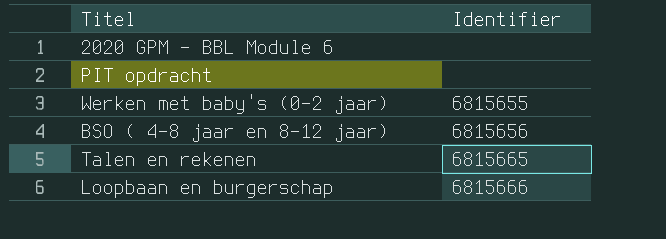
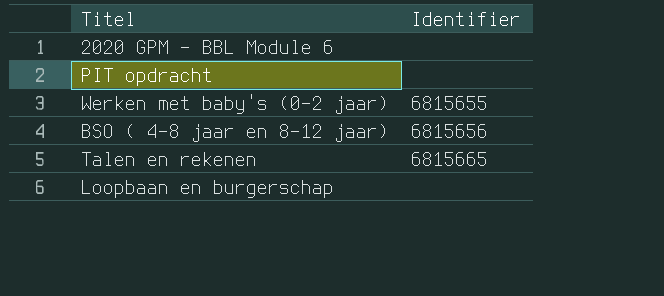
Loopbaan en burgerschap | Identifier: 6815666 -> none

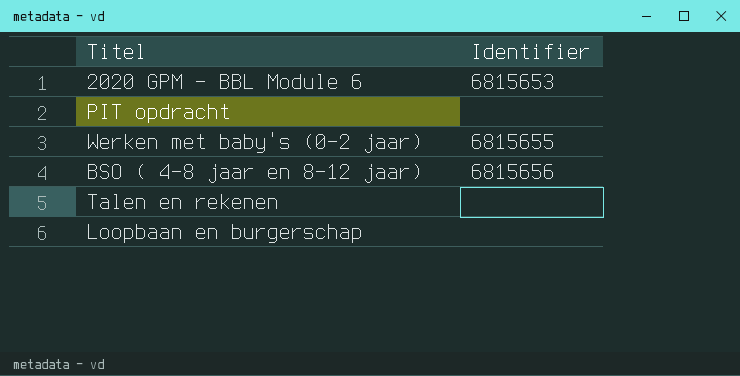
2020 GPM - BBL Module 6 | Identifier: none -> 6815653
Talen en rekenen | Identifier: 6815665 -> none

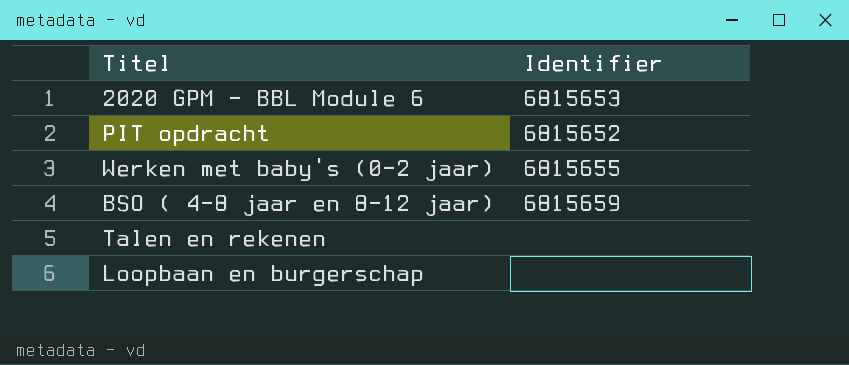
PIT opdracht | Identifier: none -> 6815652
BSO ( 4-8 jaar en 8-12 jaar) | Identifier: 6815656 -> 6815659

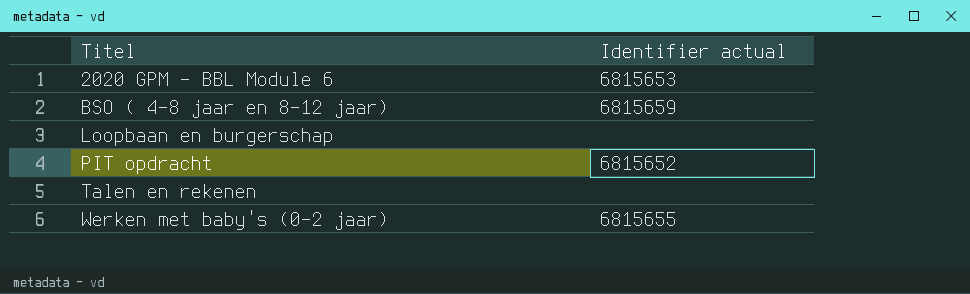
row order: none -> Titel ascending
column name: Identifier -> Identifier actual

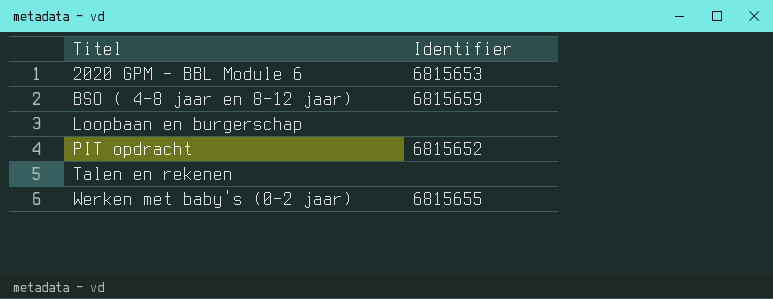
column name: Identifier actual -> Identifier

